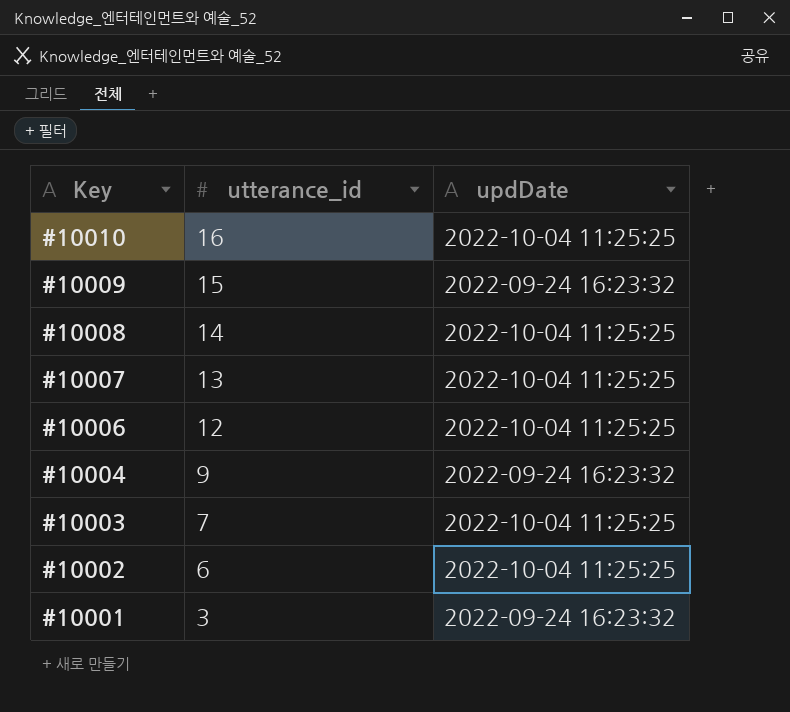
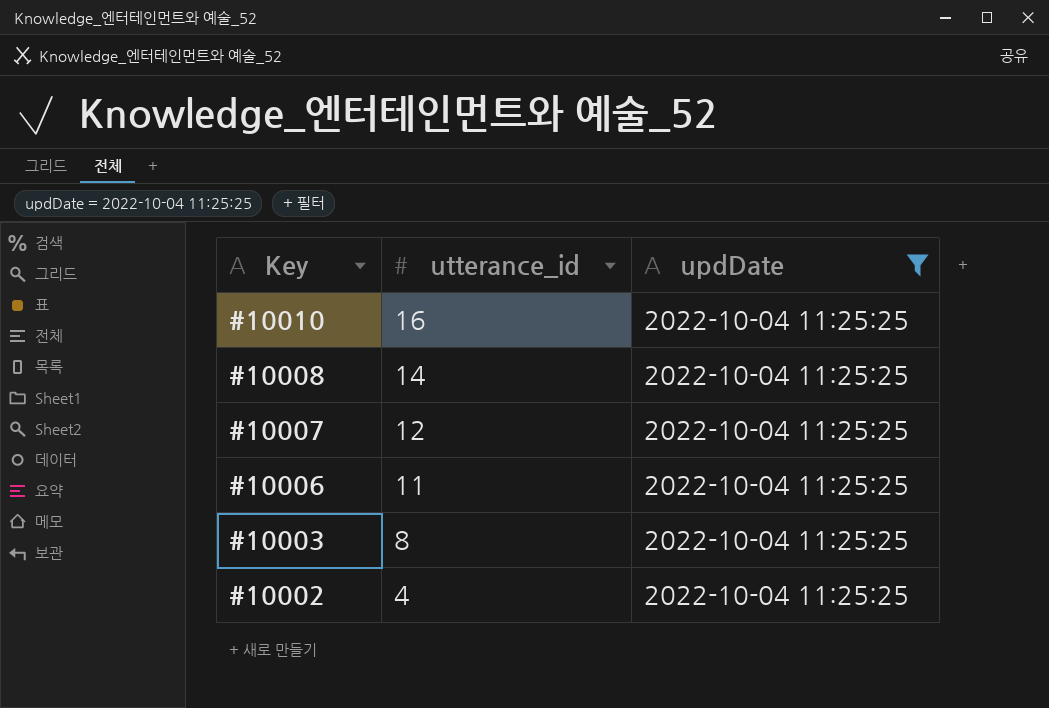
filter: none -> updDate = 2022-10-04 11:25:25
#10007 | utterance_id: 13 -> 12
#10006 | utterance_id: 12 -> 11
#10003 | utterance_id: 7 -> 8
#10002 | utterance_id: 6 -> 4

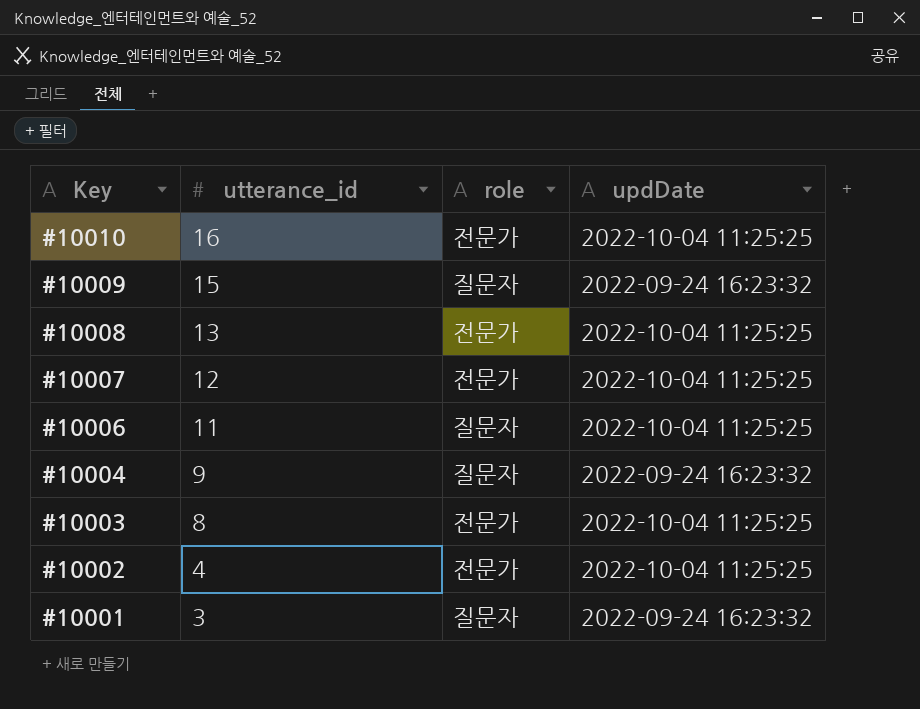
filter: updDate = 2022-10-04 11:25:25 -> none
column role | position: none -> 3
#10008 | utterance_id: 14 -> 13

